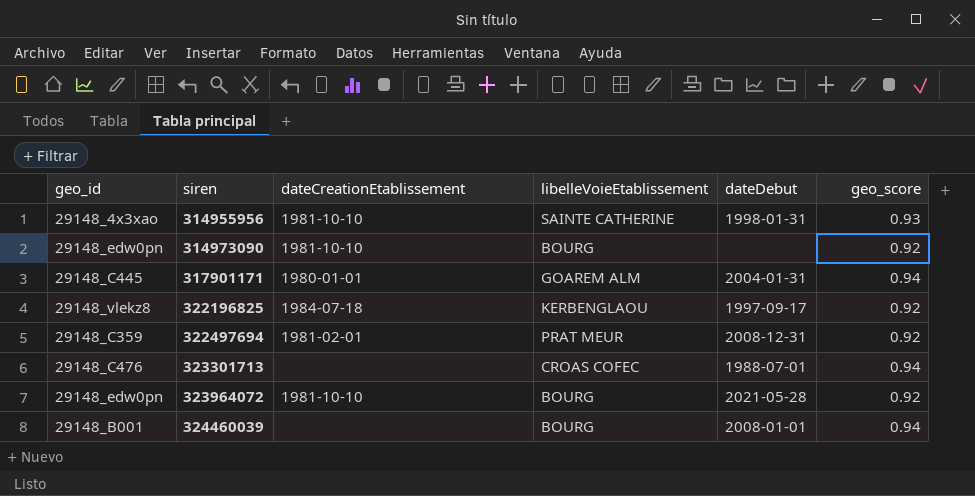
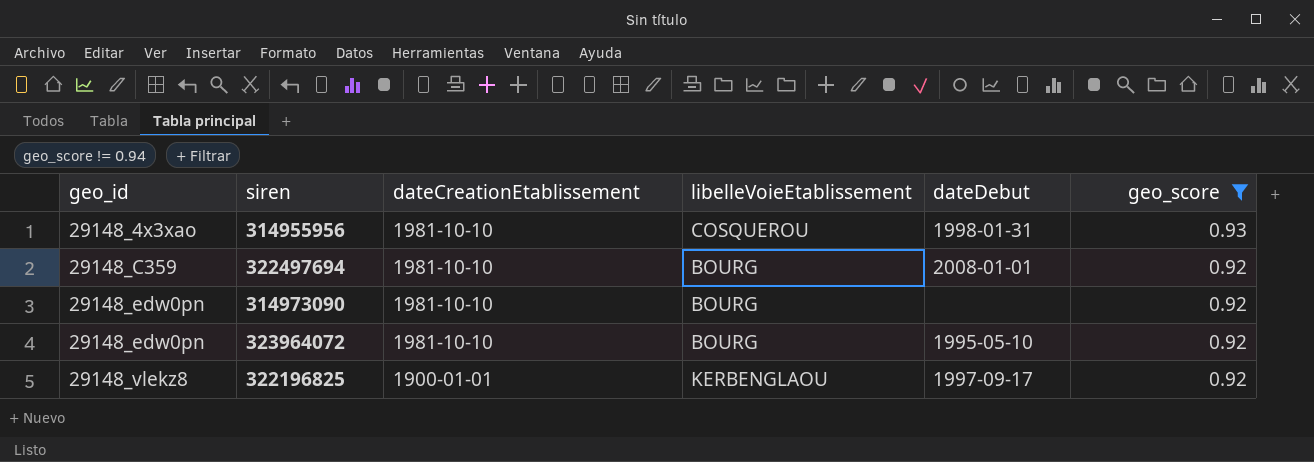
filter: none -> geo_score != 0.94
row order: siren ascending -> geo_id ascending
314955956 | libelleVoieEtablissement: SAINTE CATHERINE -> COSQUEROU
322497694 | dateCreationEtablissement: 1981-02-01 -> 1981-10-10
322497694 | libelleVoieEtablissement: PRAT MEUR -> BOURG
322497694 | dateDebut: 2008-12-31 -> 2008-01-01
323964072 | dateDebut: 2021-05-28 -> 1995-05-10
322196825 | dateCreationEtablissement: 1984-07-18 -> 1900-01-01

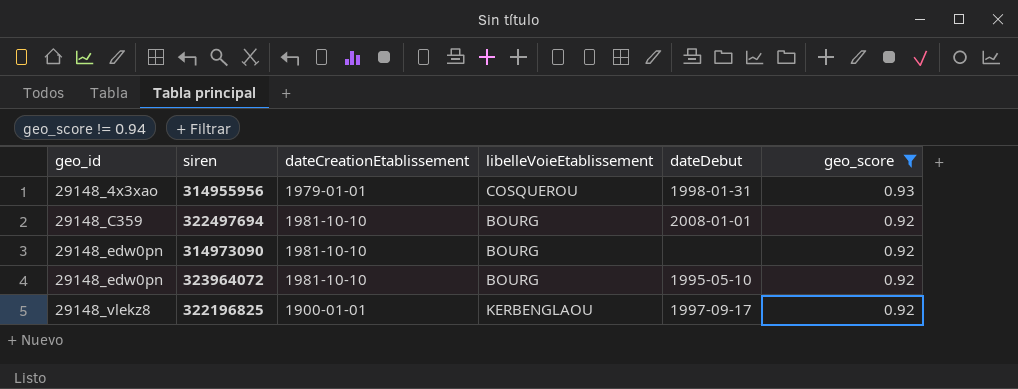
314955956 | dateCreationEtablissement: 1981-10-10 -> 1979-01-01

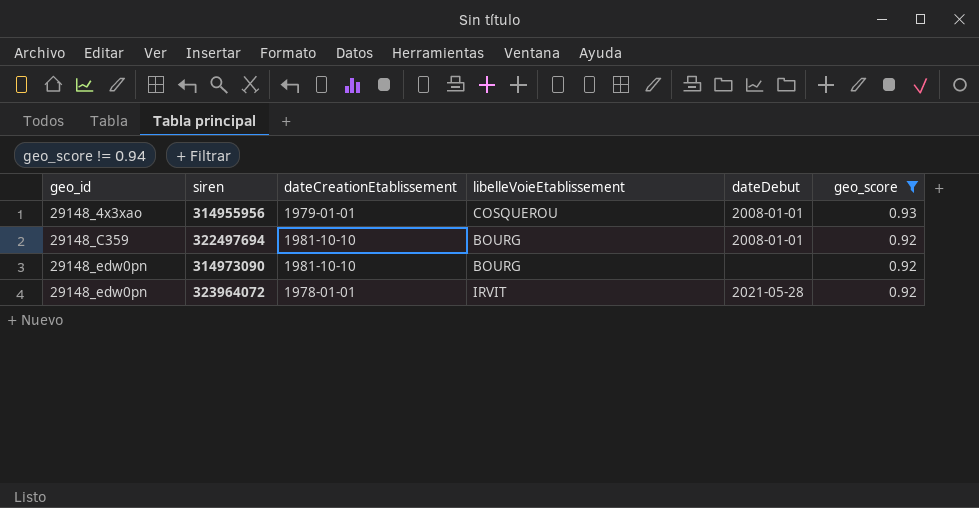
row 322196825: 29148_vlekz8 | 1900-01-01 | KERBENGLAOU | 1997-09-17 | 0.92 -> none
314955956 | dateDebut: 1998-01-31 -> 2008-01-01
323964072 | dateCreationEtablissement: 1981-10-10 -> 1978-01-01
323964072 | libelleVoieEtablissement: BOURG -> IRVIT
323964072 | dateDebut: 1995-05-10 -> 2021-05-28

